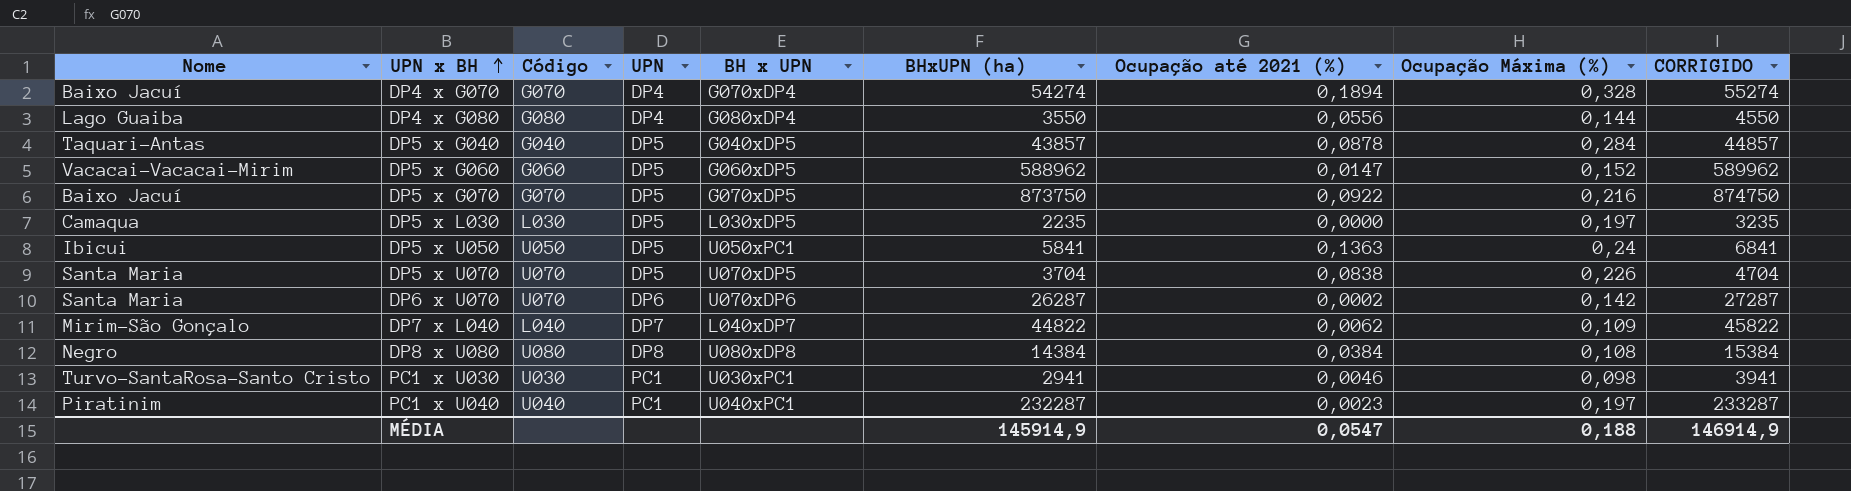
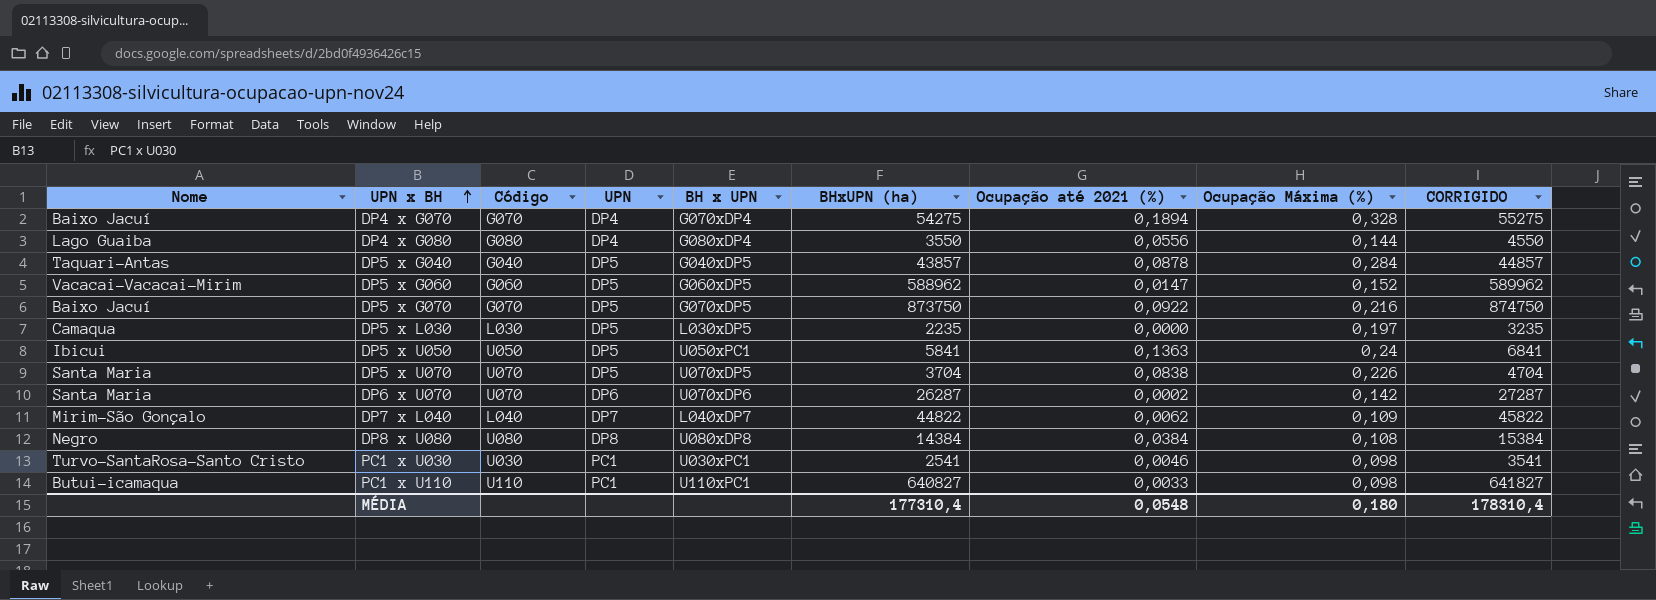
row PC1 x U040: Piratinim | U040 | PC1 | U040xPC1 | 232287 | 0,0023 | 0,197 | 233287 -> none
DP4 x G070 | BHxUPN (ha): 54274 -> 54275
DP4 x G070 | CORRIGIDO: 55274 -> 55275
PC1 x U030 | BHxUPN (ha): 2941 -> 2541
PC1 x U030 | CORRIGIDO: 3941 -> 3541
row PC1 x U110: none -> Butui-icamaqua | U110 | PC1 | U110xPC1 | 640827 | 0,0033 | 0,098 | 641827
MÉDIA | BHxUPN (ha): 145914,9 -> 177310,4
MÉDIA | Ocupação até 2021 (%): 0,0547 -> 0,0548
MÉDIA | Ocupação Máxima (%): 0,188 -> 0,180
MÉDIA | CORRIGIDO: 146914,9 -> 178310,4

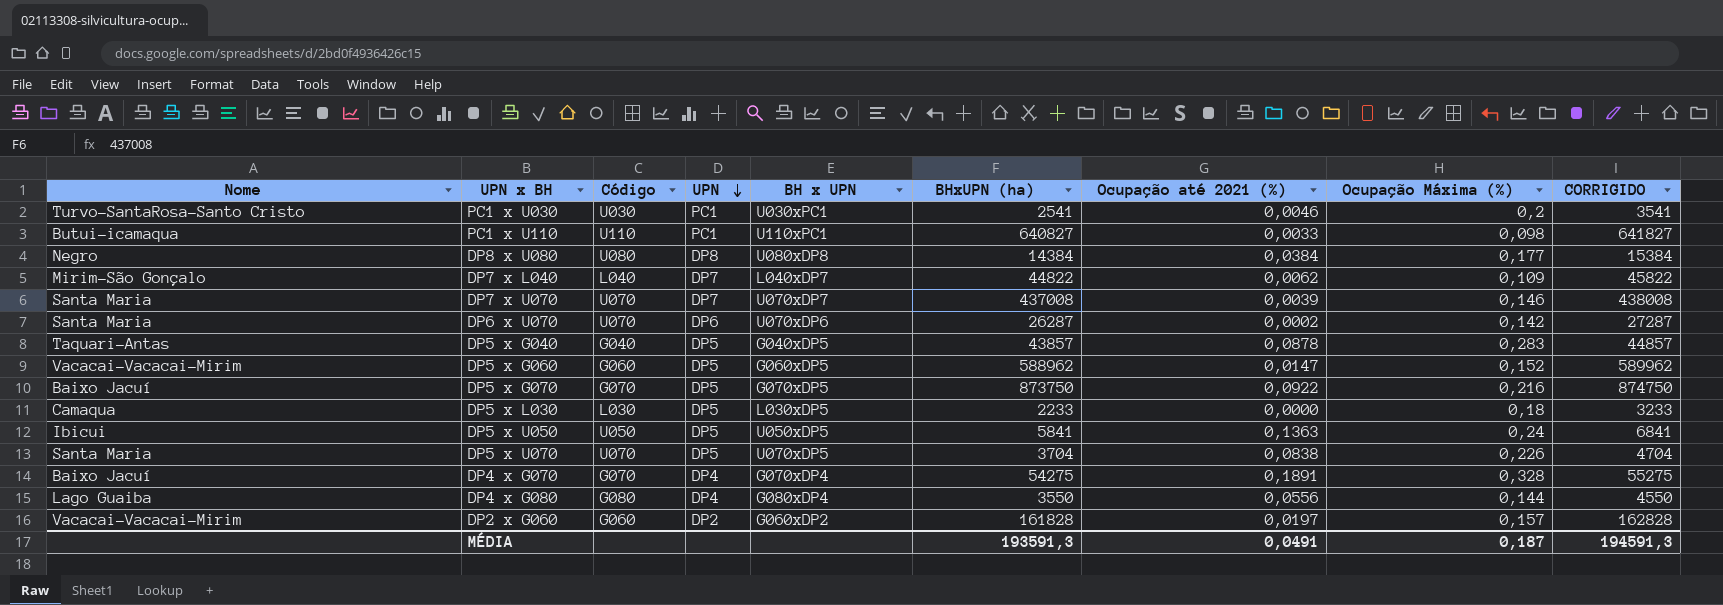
row order: UPN x BH ascending -> UPN descending
PC1 x U030 | Ocupação Máxima (%): 0,098 -> 0,2
DP8 x U080 | Ocupação Máxima (%): 0,108 -> 0,177
row DP7 x U070: none -> Santa Maria | U070 | DP7 | U070xDP7 | 437008 | 0,0039 | 0,146 | 438008
DP5 x G040 | Ocupação Máxima (%): 0,284 -> 0,283
DP5 x L030 | BHxUPN (ha): 2235 -> 2233
DP5 x L030 | Ocupação Máxima (%): 0,197 -> 0,18
DP5 x L030 | CORRIGIDO: 3235 -> 3233
DP5 x U050 | BH x UPN: U050xPC1 -> U050xDP5
DP4 x G070 | Ocupação até 2021 (%): 0,1894 -> 0,1891
row DP2 x G060: none -> Vacacai-Vacacai-Mirim | G060 | DP2 | G060xDP2 | 161828 | 0,0197 | 0,157 | 162828
MÉDIA | BHxUPN (ha): 177310,4 -> 193591,3
MÉDIA | Ocupação até 2021 (%): 0,0548 -> 0,0491
MÉDIA | Ocupação Máxima (%): 0,180 -> 0,187
MÉDIA | CORRIGIDO: 178310,4 -> 194591,3

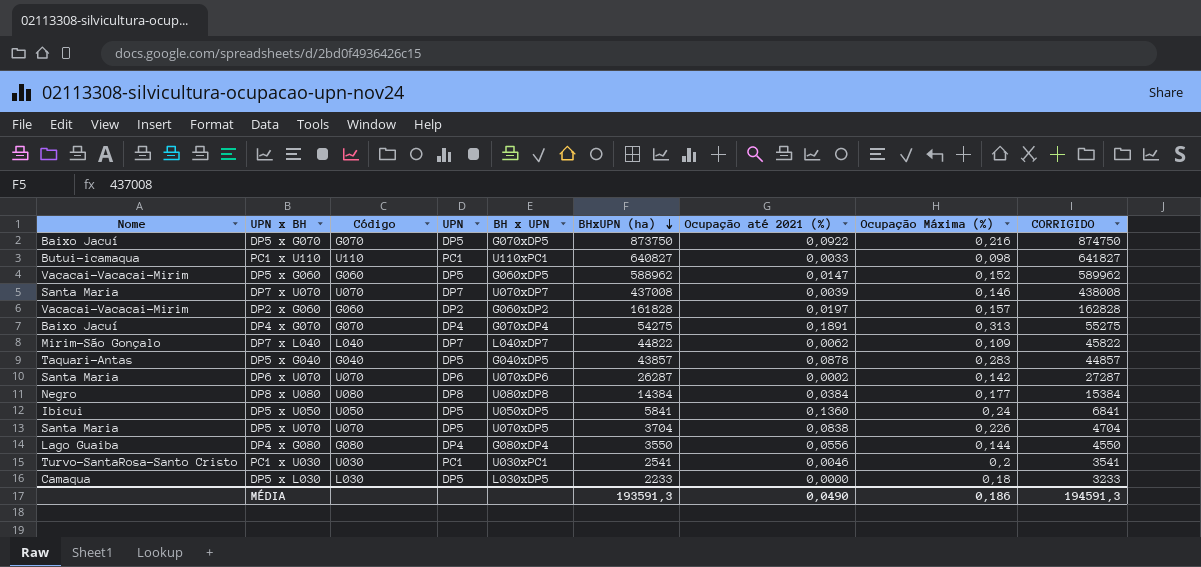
row order: UPN descending -> BHxUPN (ha) descending
DP4 x G070 | Ocupação Máxima (%): 0,328 -> 0,313
DP5 x U050 | Ocupação até 2021 (%): 0,1363 -> 0,1360
MÉDIA | Ocupação até 2021 (%): 0,0491 -> 0,0490
MÉDIA | Ocupação Máxima (%): 0,187 -> 0,186

